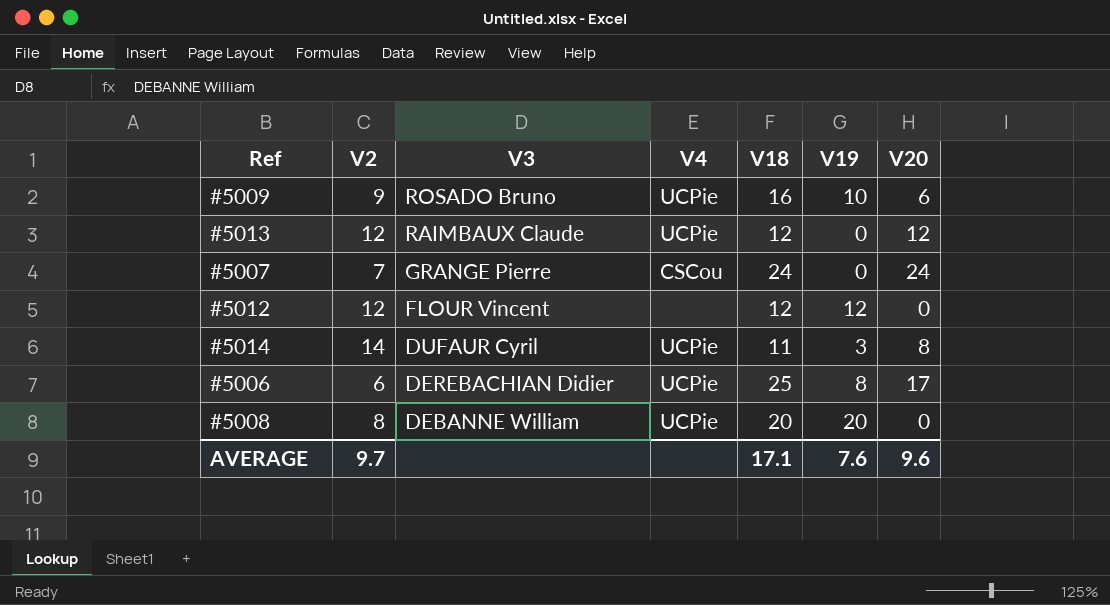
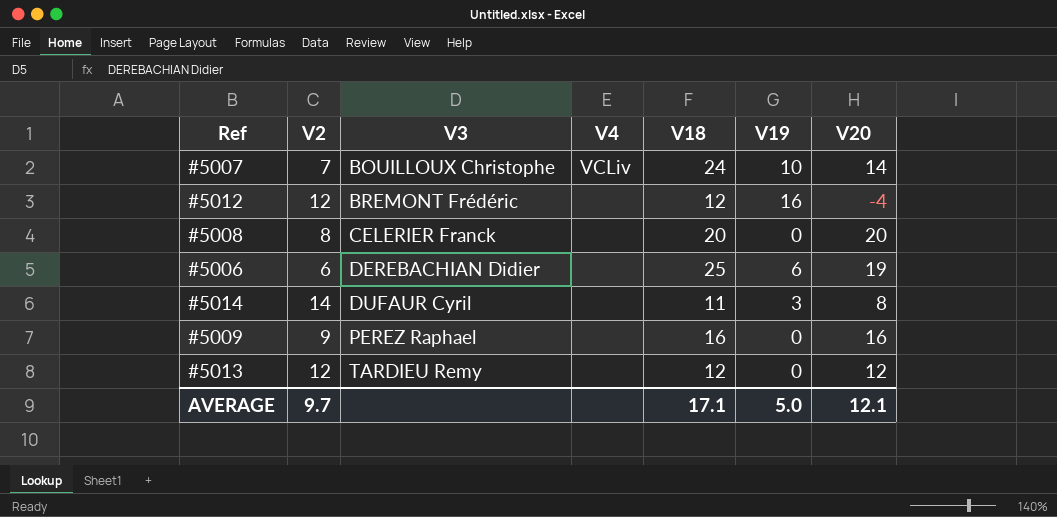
row order: V3 descending -> V3 ascending
#5007 | V3: GRANGE Pierre -> BOUILLOUX Christophe
#5007 | V4: CSCou -> VCLiv
#5007 | V19: 0 -> 10
#5007 | V20: 24 -> 14
#5012 | V3: FLOUR Vincent -> BREMONT Frédéric
#5012 | V19: 12 -> 16
#5012 | V20: 0 -> -4
#5008 | V3: DEBANNE William -> CELERIER Franck
#5008 | V4: UCPie -> none
#5008 | V19: 20 -> 0
#5008 | V20: 0 -> 20
#5006 | V4: UCPie -> none
#5006 | V19: 8 -> 6
#5006 | V20: 17 -> 19
#5014 | V4: UCPie -> none
#5009 | V3: ROSADO Bruno -> PEREZ Raphael
#5009 | V4: UCPie -> none
#5009 | V19: 10 -> 0
#5009 | V20: 6 -> 16
#5013 | V3: RAIMBAUX Claude -> TARDIEU Remy
#5013 | V4: UCPie -> none
AVERAGE | V19: 7.6 -> 5.0
AVERAGE | V20: 9.6 -> 12.1

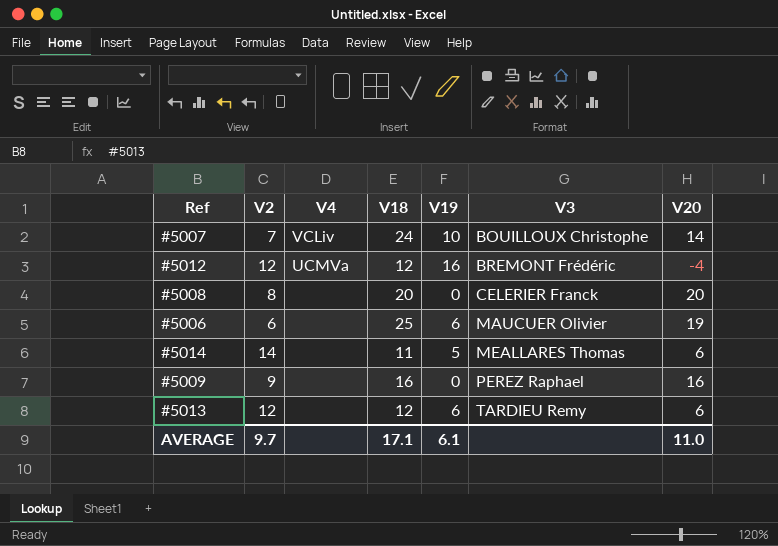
column V3 | position: 3 -> 6
#5012 | V4: none -> UCMVa
#5006 | V3: DEREBACHIAN Didier -> MAUCUER Olivier
#5014 | V19: 3 -> 5
#5014 | V3: DUFAUR Cyril -> MEALLARES Thomas
#5014 | V20: 8 -> 6
#5013 | V19: 0 -> 6
#5013 | V20: 12 -> 6
AVERAGE | V19: 5.0 -> 6.1
AVERAGE | V20: 12.1 -> 11.0

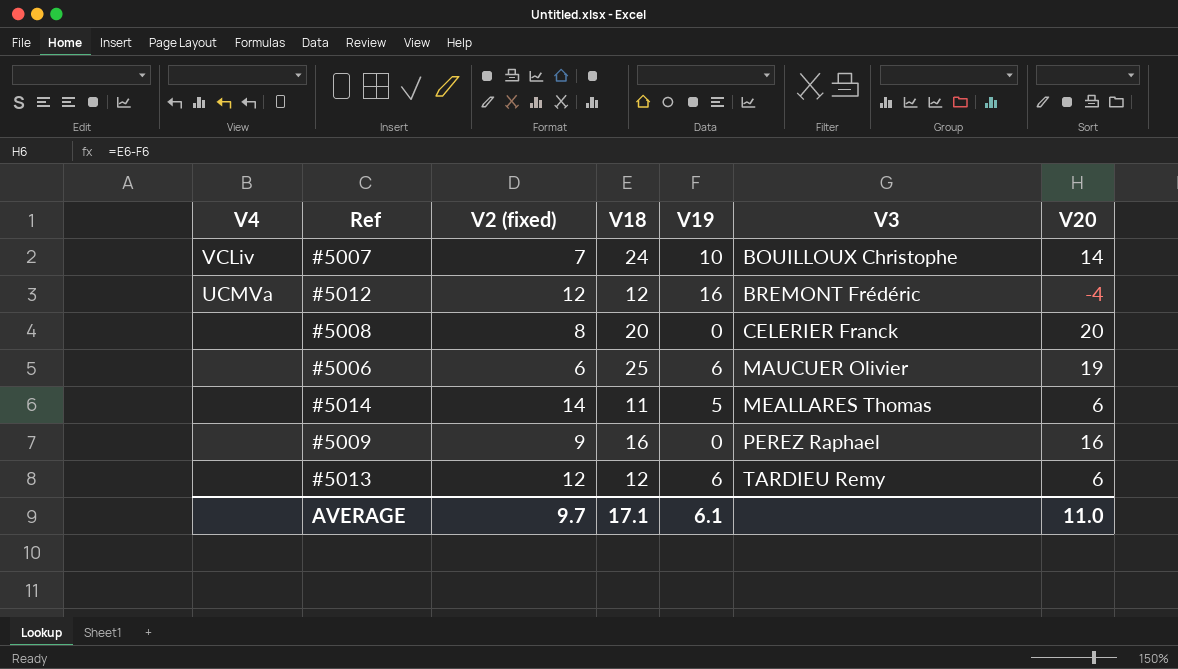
column V4 | position: 3 -> 1
column name: V2 -> V2 (fixed)

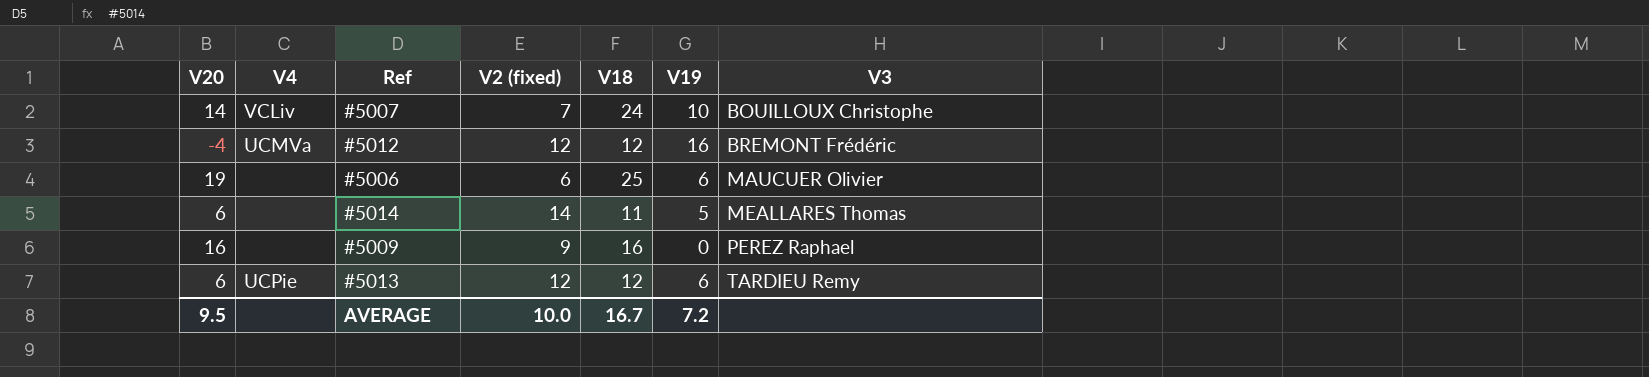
column V20 | position: 7 -> 1
row #5008: none | 8 | 20 | 0 | CELERIER Franck | 20 -> none
#5013 | V4: none -> UCPie
AVERAGE | V20: 11.0 -> 9.5
AVERAGE | V2 (fixed): 9.7 -> 10.0
AVERAGE | V18: 17.1 -> 16.7
AVERAGE | V19: 6.1 -> 7.2

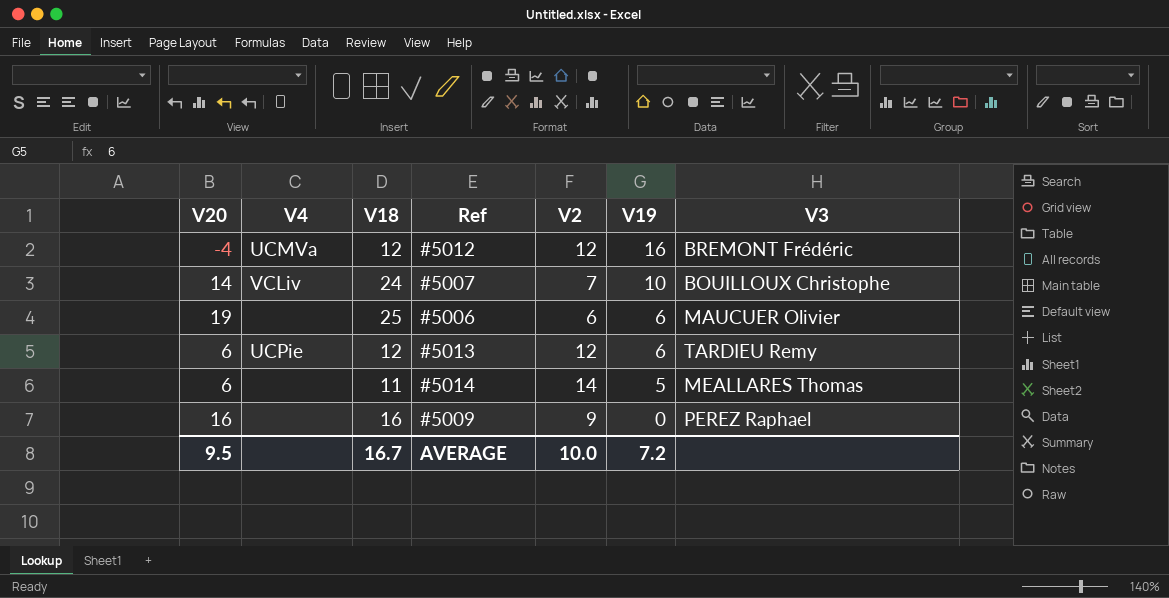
row order: V3 ascending -> V19 descending
column V18 | position: 5 -> 3
column name: V2 (fixed) -> V2

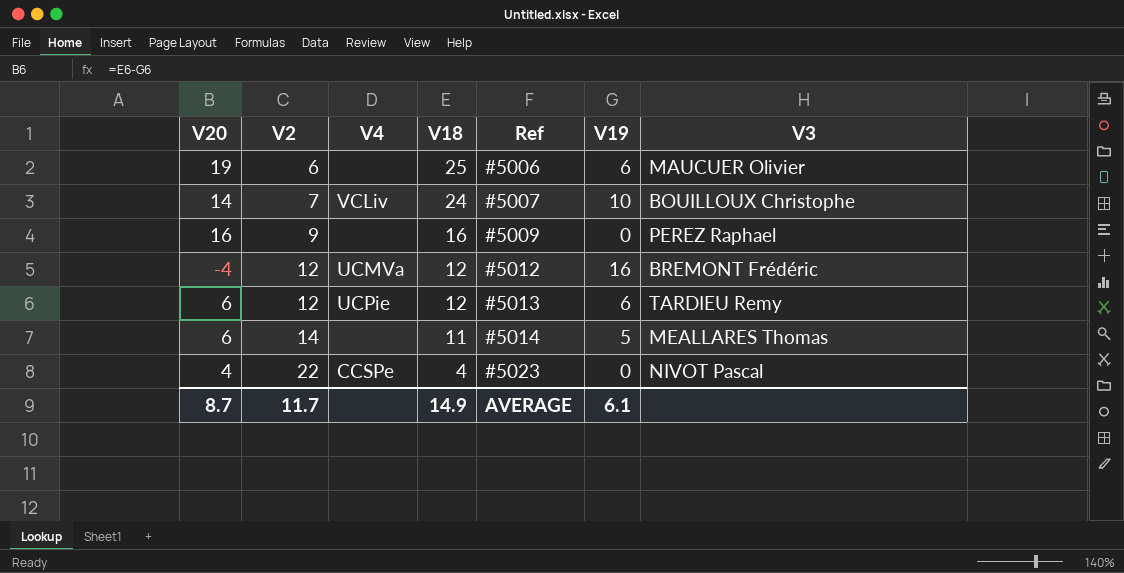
row order: V19 descending -> V2 ascending
column V2 | position: 5 -> 2
row #5023: none -> 4 | 22 | CCSPe | 4 | 0 | NIVOT Pascal
AVERAGE | V20: 9.5 -> 8.7
AVERAGE | V2: 10.0 -> 11.7
AVERAGE | V18: 16.7 -> 14.9
AVERAGE | V19: 7.2 -> 6.1

